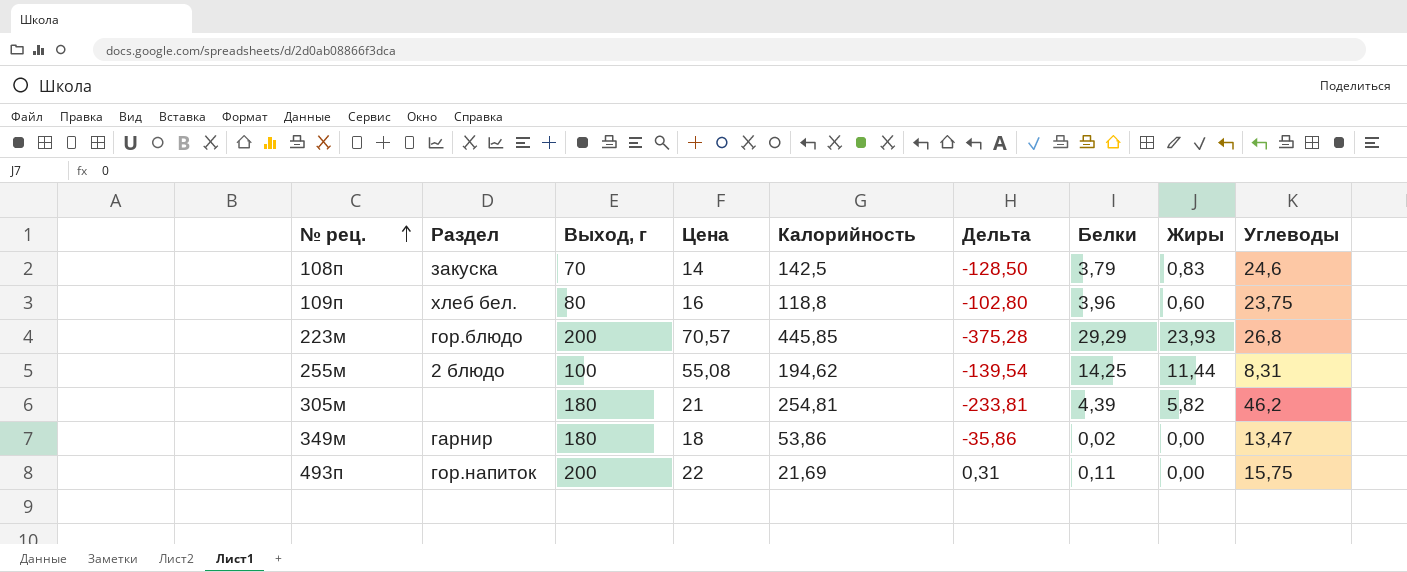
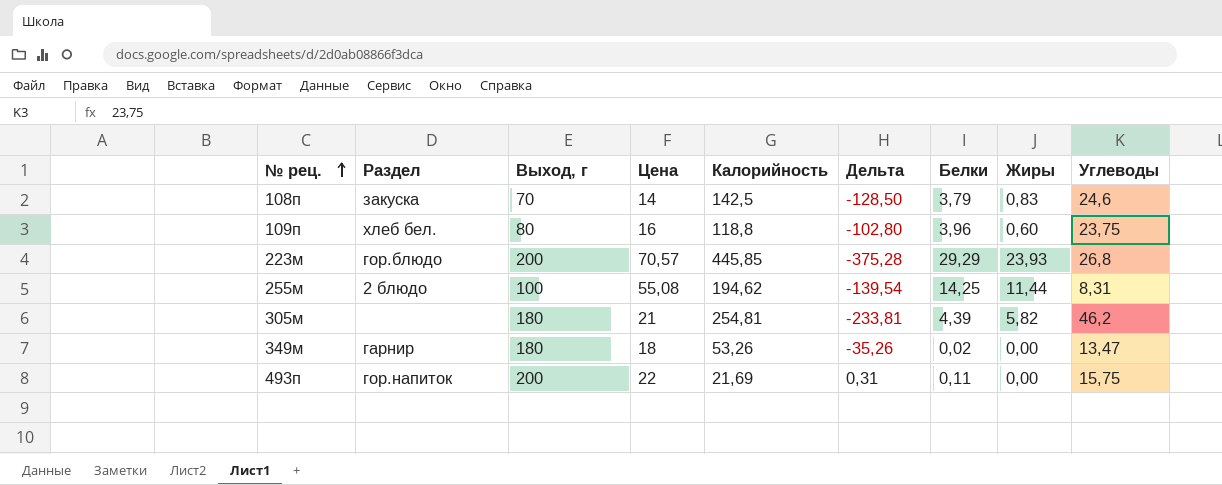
349м | Калорийность: 53,86 -> 53,26
349м | Дельта: -35,86 -> -35,26

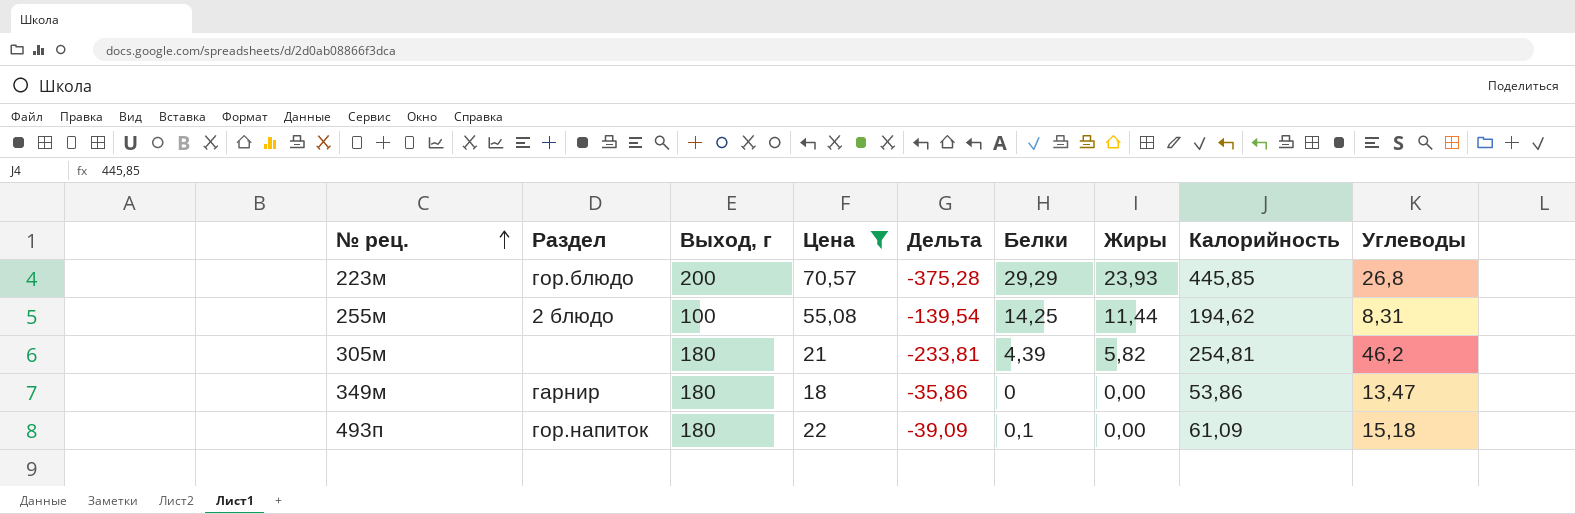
filter: none -> Цена >= 18
column Калорийность | position: 5 -> 8
349м | Дельта: -35,26 -> -35,86
349м | Белки: 0,02 -> 0
349м | Калорийность: 53,26 -> 53,86
493п | Выход, г: 200 -> 180
493п | Дельта: 0,31 -> -39,09
493п | Белки: 0,11 -> 0,1
493п | Калорийность: 21,69 -> 61,09
493п | Углеводы: 15,75 -> 15,18

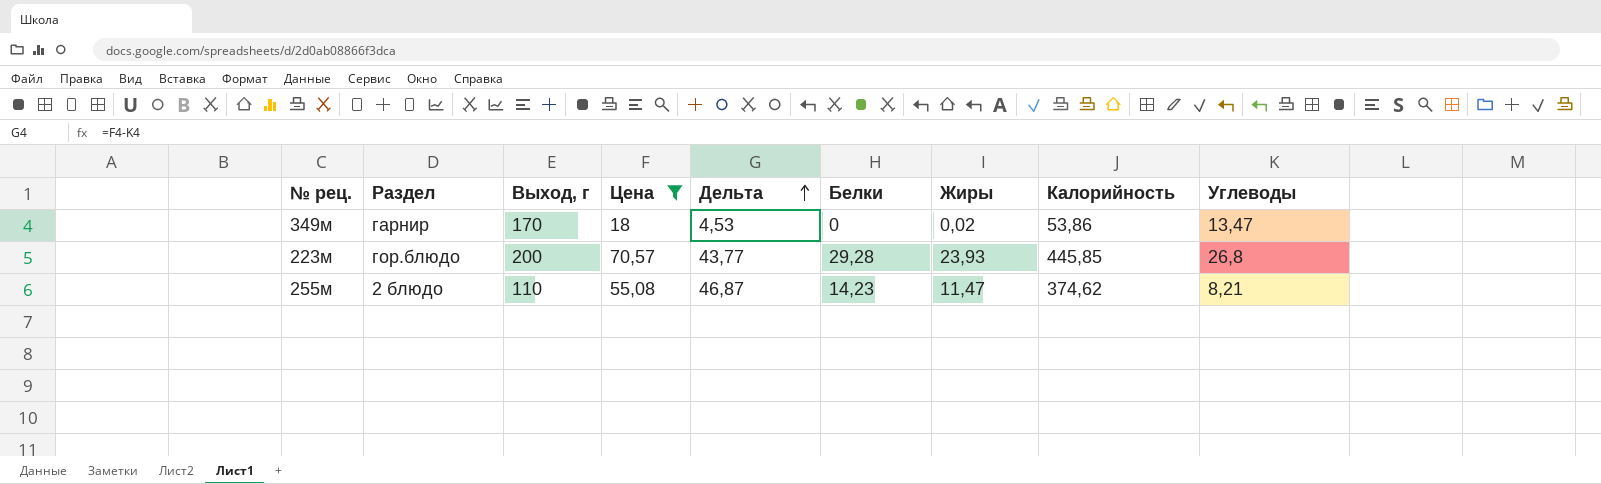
row order: № рец. ascending -> Дельта ascending
column Дельта | formula: [Цена] - [Калорийность] -> [Цена] - [Углеводы]
row 305м: none | 180 | 21 | -233,81 | 4,39 | 5,82 | 254,81 | 46,2 -> none
row 493п: гор.напиток | 180 | 22 | -39,09 | 0,1 | 0,00 | 61,09 | 15,18 -> none
349м | Выход, г: 180 -> 170
349м | Жиры: 0,00 -> 0,02
223м | Белки: 29,29 -> 29,28
255м | Выход, г: 100 -> 110
255м | Белки: 14,25 -> 14,23
255м | Жиры: 11,44 -> 11,47
255м | Калорийность: 194,62 -> 374,62
255м | Углеводы: 8,31 -> 8,21

